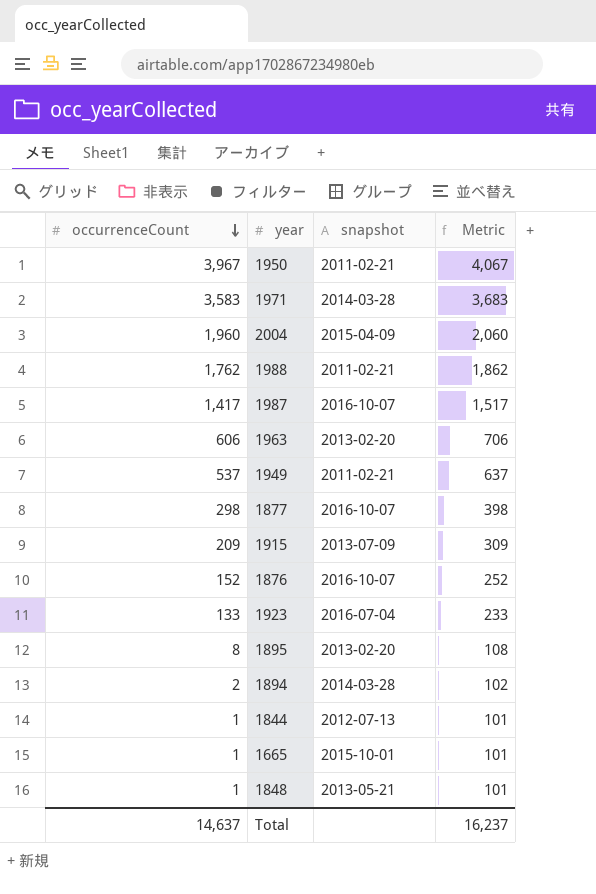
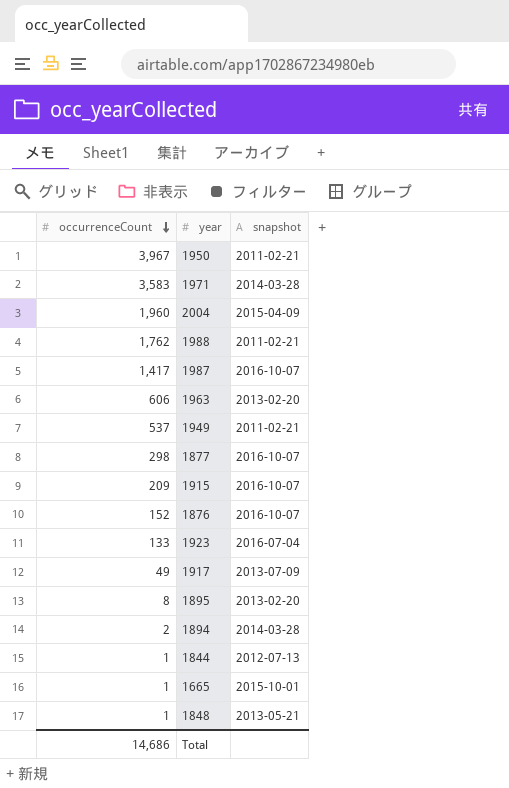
column Metric | formula: [occurrenceCount] + 100 -> none
1915 | snapshot: 2013-07-09 -> 2016-10-07
row 1917: none -> 49 | 2013-07-09
Total | occurrenceCount: 14,637 -> 14,686

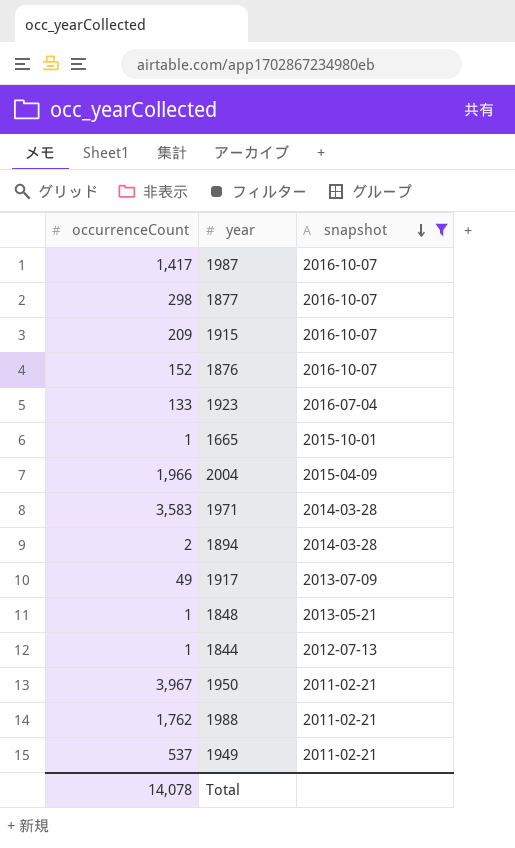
filter: none -> snapshot != 2013-02-20
row order: occurrenceCount descending -> snapshot descending
2004 | occurrenceCount: 1,960 -> 1,966
Total | occurrenceCount: 14,686 -> 14,078

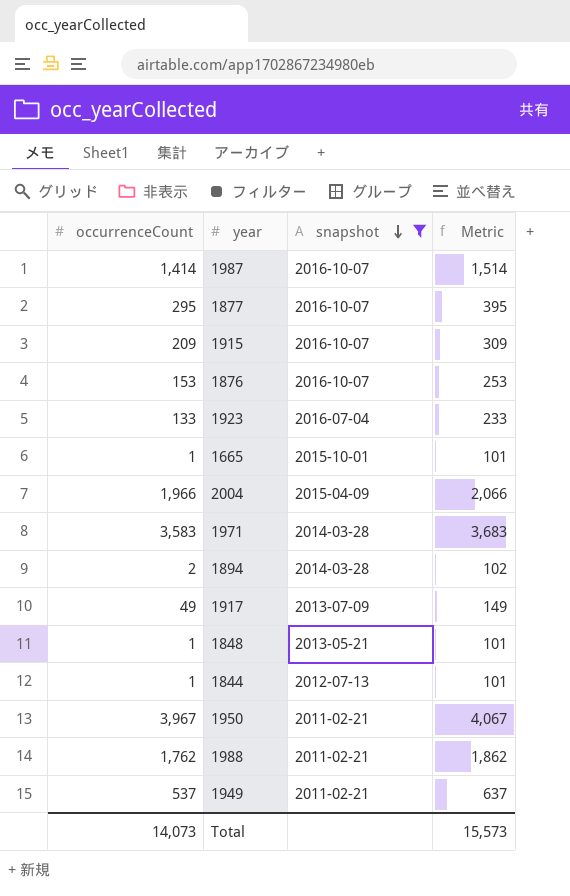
column Metric | formula: none -> [occurrenceCount] + 100
1987 | occurrenceCount: 1,417 -> 1,414
1877 | occurrenceCount: 298 -> 295
1876 | occurrenceCount: 152 -> 153
Total | occurrenceCount: 14,078 -> 14,073

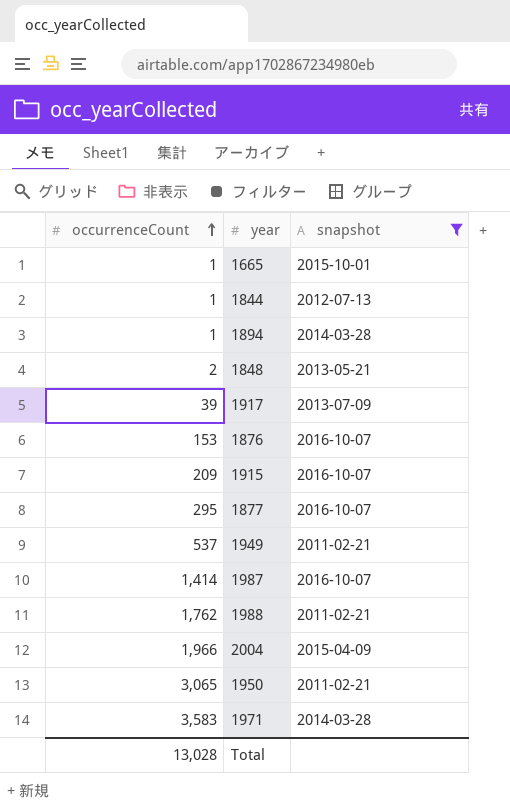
row order: snapshot descending -> occurrenceCount ascending
column Metric | formula: [occurrenceCount] + 100 -> none
row 1923: 133 | 2016-07-04 | 233 -> none
1894 | occurrenceCount: 2 -> 1
1848 | occurrenceCount: 1 -> 2
1917 | occurrenceCount: 49 -> 39
1950 | occurrenceCount: 3,967 -> 3,065
Total | occurrenceCount: 14,073 -> 13,028

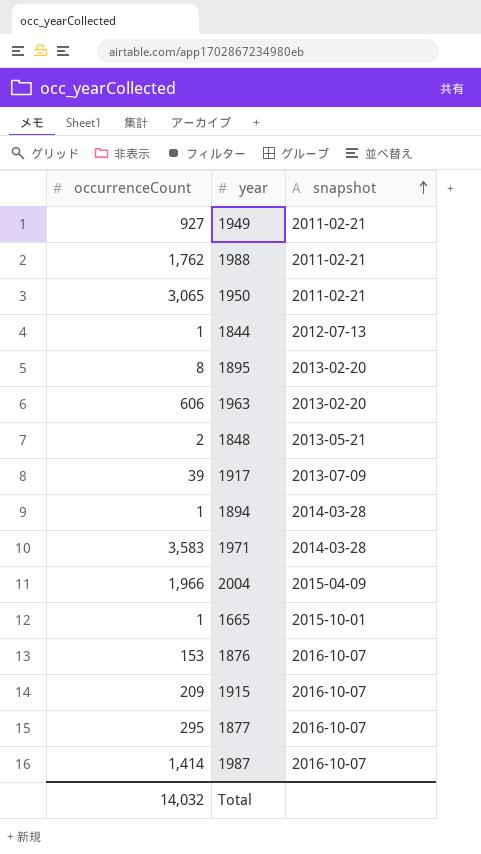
filter: snapshot != 2013-02-20 -> none
row order: occurrenceCount ascending -> snapshot ascending
1949 | occurrenceCount: 537 -> 927
Total | occurrenceCount: 13,028 -> 14,032

